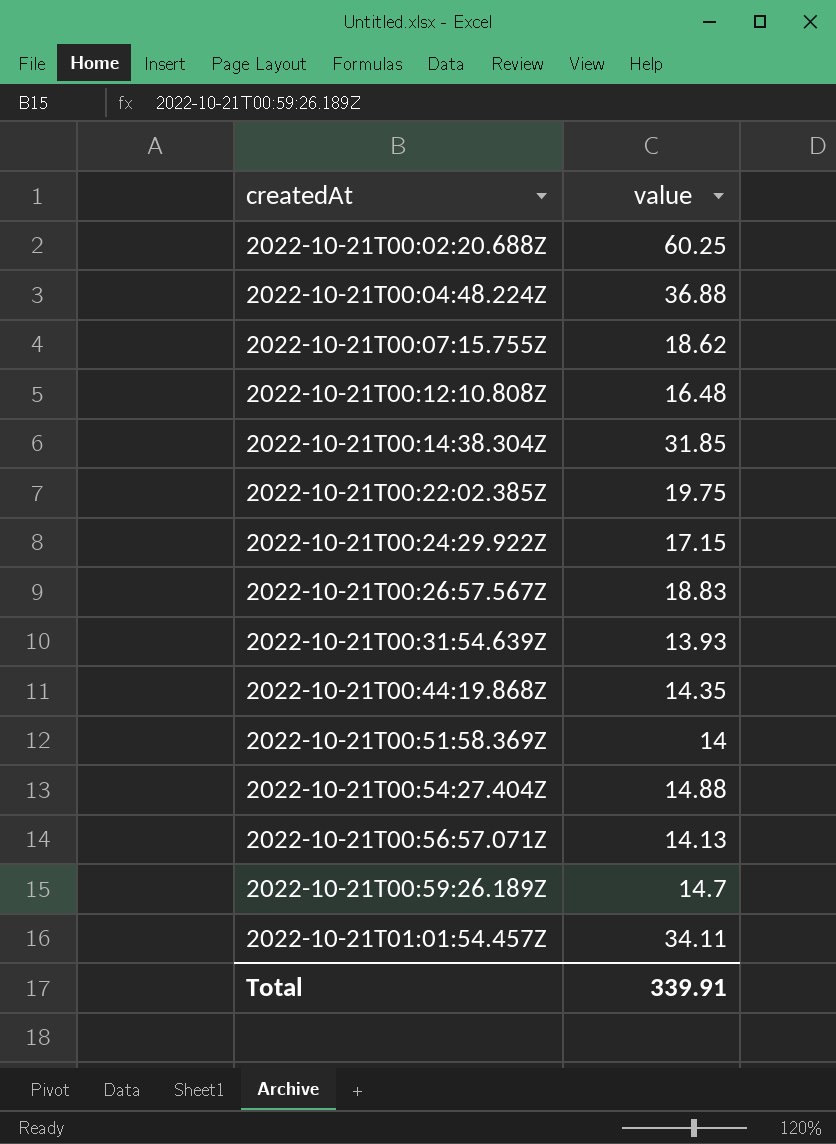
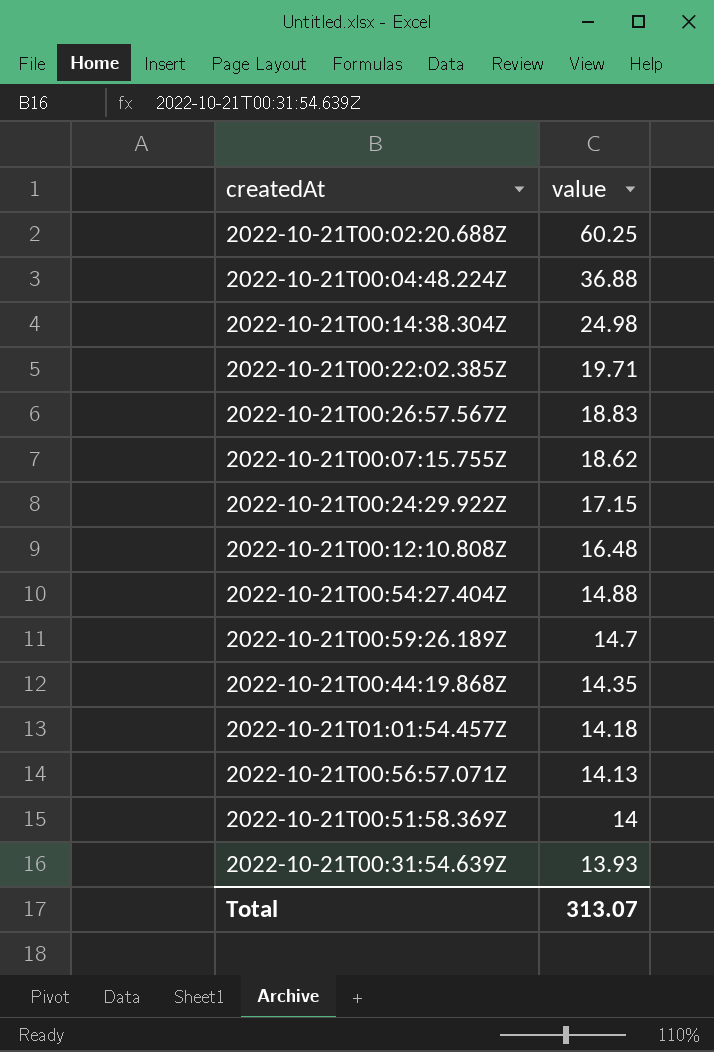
row order: createdAt ascending -> value descending
2022-10-21T00:14:38.304Z | value: 31.85 -> 24.98
2022-10-21T00:22:02.385Z | value: 19.75 -> 19.71
2022-10-21T01:01:54.457Z | value: 34.11 -> 14.18
Total | value: 339.91 -> 313.07

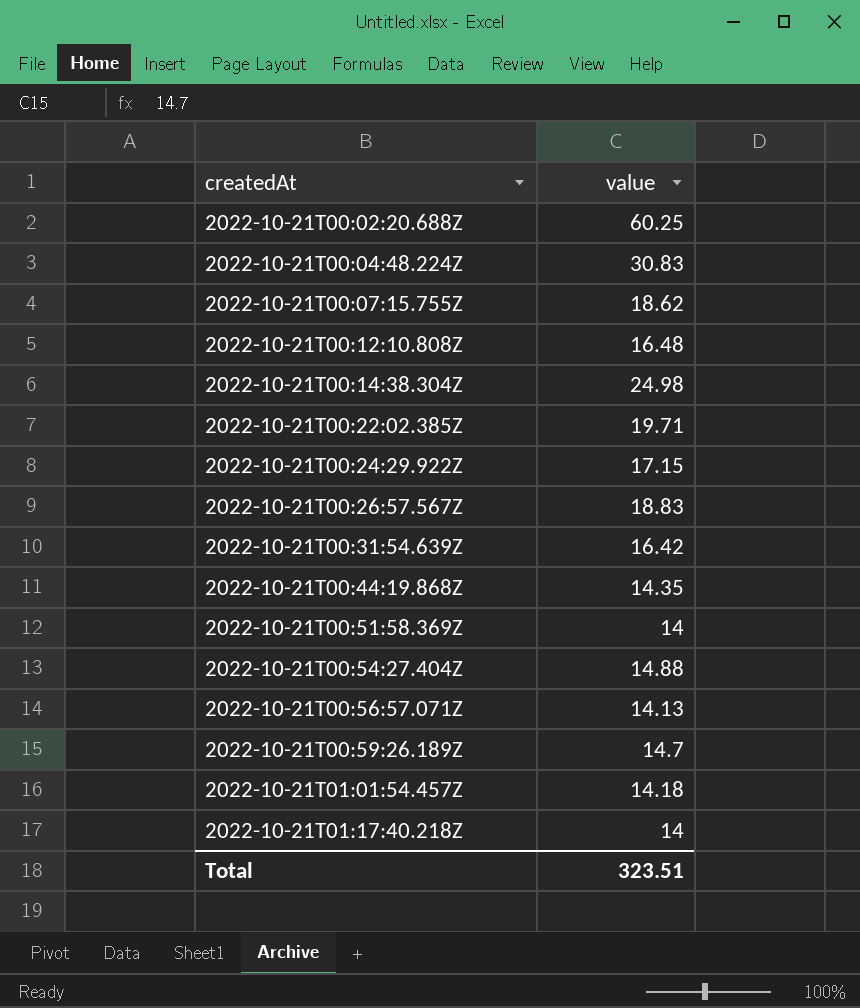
row order: value descending -> createdAt ascending
2022-10-21T00:04:48.224Z | value: 36.88 -> 30.83
2022-10-21T00:31:54.639Z | value: 13.93 -> 16.42
row 2022-10-21T01:17:40.218Z: none -> 14
Total | value: 313.07 -> 323.51

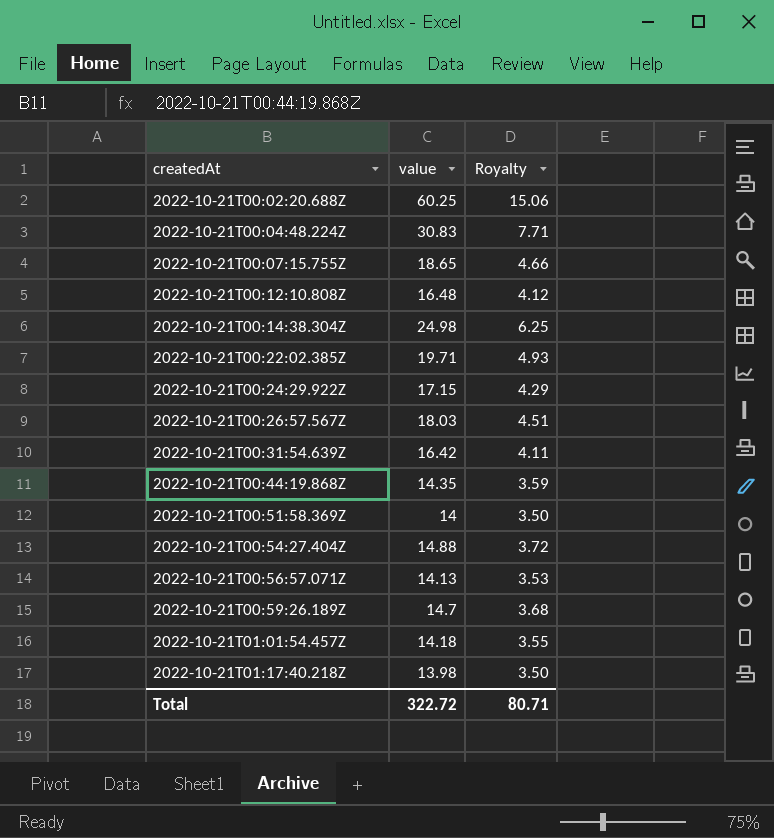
column Royalty | formula: none -> [value] * 0.25
2022-10-21T00:07:15.755Z | value: 18.62 -> 18.65
2022-10-21T00:26:57.567Z | value: 18.83 -> 18.03
2022-10-21T01:17:40.218Z | value: 14 -> 13.98
Total | value: 323.51 -> 322.72

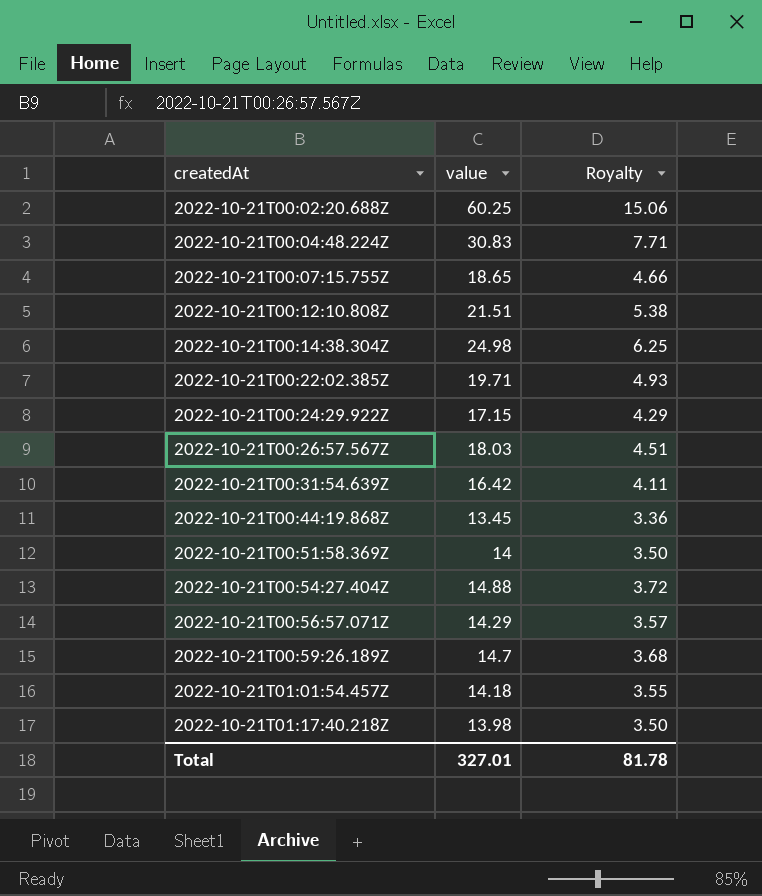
2022-10-21T00:12:10.808Z | value: 16.48 -> 21.51
2022-10-21T00:12:10.808Z | Royalty: 4.12 -> 5.38
2022-10-21T00:44:19.868Z | value: 14.35 -> 13.45
2022-10-21T00:44:19.868Z | Royalty: 3.59 -> 3.36
2022-10-21T00:56:57.071Z | value: 14.13 -> 14.29
2022-10-21T00:56:57.071Z | Royalty: 3.53 -> 3.57
Total | value: 322.72 -> 327.01
Total | Royalty: 80.71 -> 81.78

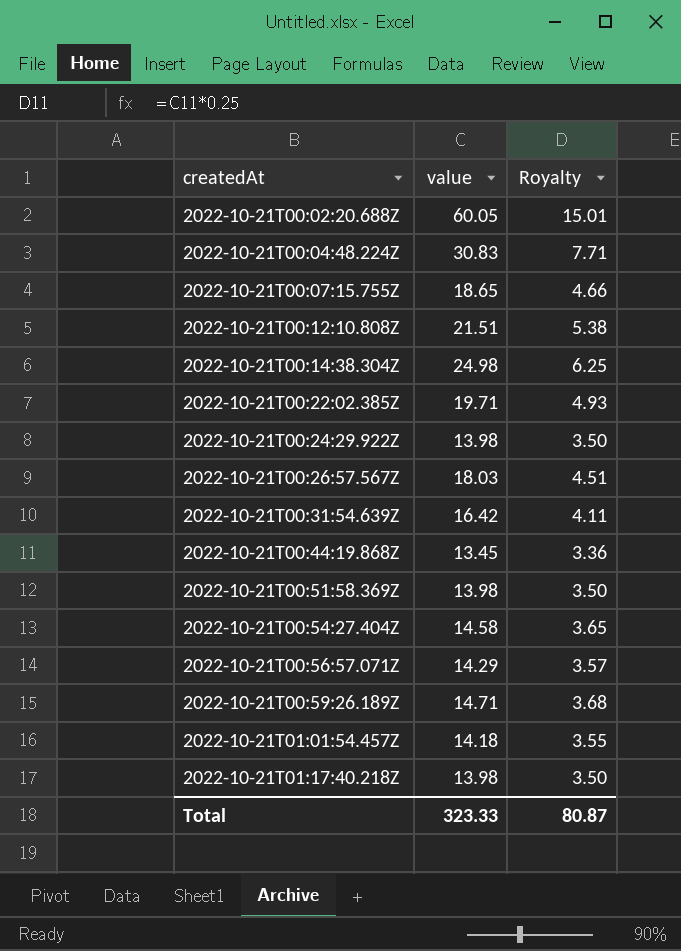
2022-10-21T00:02:20.688Z | value: 60.25 -> 60.05
2022-10-21T00:02:20.688Z | Royalty: 15.06 -> 15.01
2022-10-21T00:24:29.922Z | value: 17.15 -> 13.98
2022-10-21T00:24:29.922Z | Royalty: 4.29 -> 3.50
2022-10-21T00:51:58.369Z | value: 14 -> 13.98
2022-10-21T00:54:27.404Z | value: 14.88 -> 14.58
2022-10-21T00:54:27.404Z | Royalty: 3.72 -> 3.65
2022-10-21T00:59:26.189Z | value: 14.7 -> 14.71
Total | value: 327.01 -> 323.33
Total | Royalty: 81.78 -> 80.87

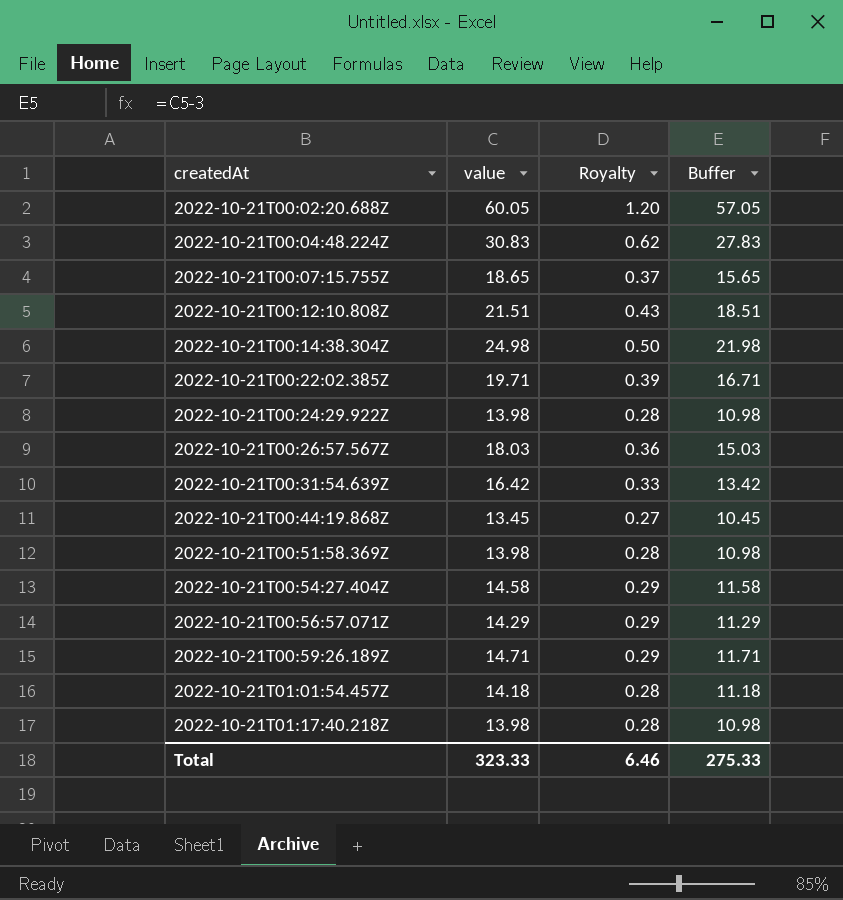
column Royalty | formula: [value] * 0.25 -> [value] * 0.02
column Buffer | formula: none -> [value] - 3
Total | Royalty: 80.87 -> 6.46

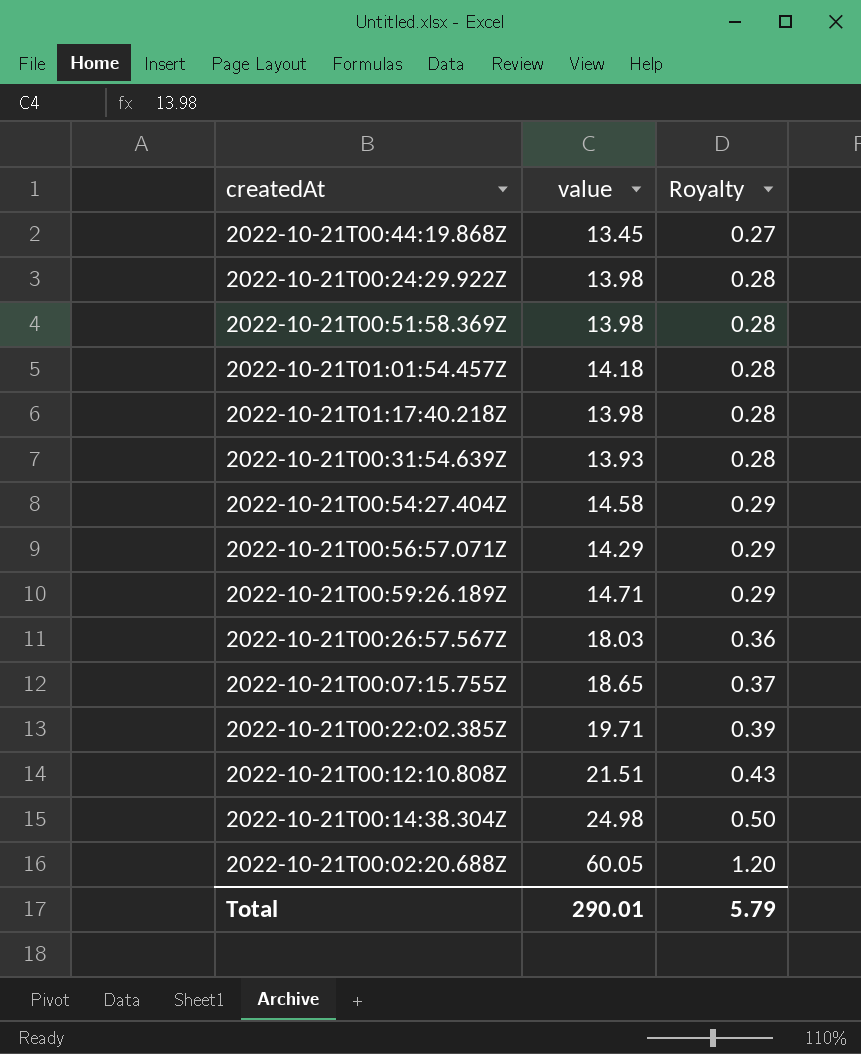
row order: createdAt ascending -> Royalty ascending
column Buffer | formula: [value] - 3 -> none
row 2022-10-21T00:04:48.224Z: 30.83 | 0.62 | 27.83 -> none
2022-10-21T00:31:54.639Z | value: 16.42 -> 13.93
2022-10-21T00:31:54.639Z | Royalty: 0.33 -> 0.28
Total | value: 323.33 -> 290.01
Total | Royalty: 6.46 -> 5.79

